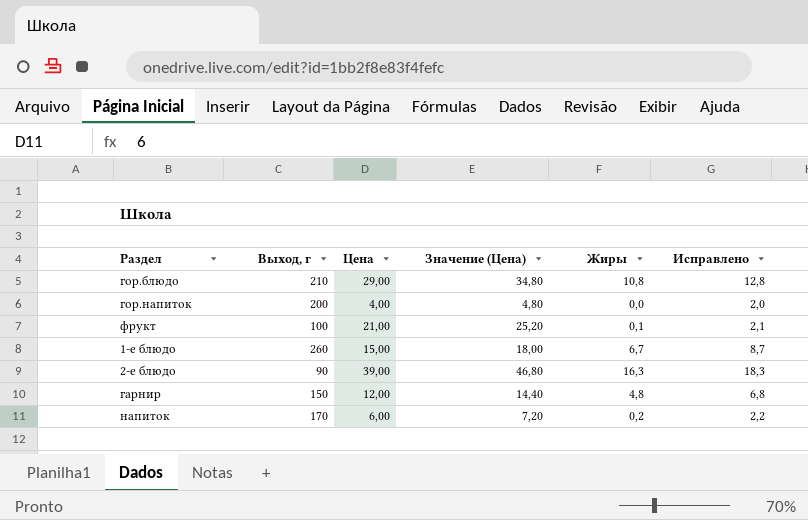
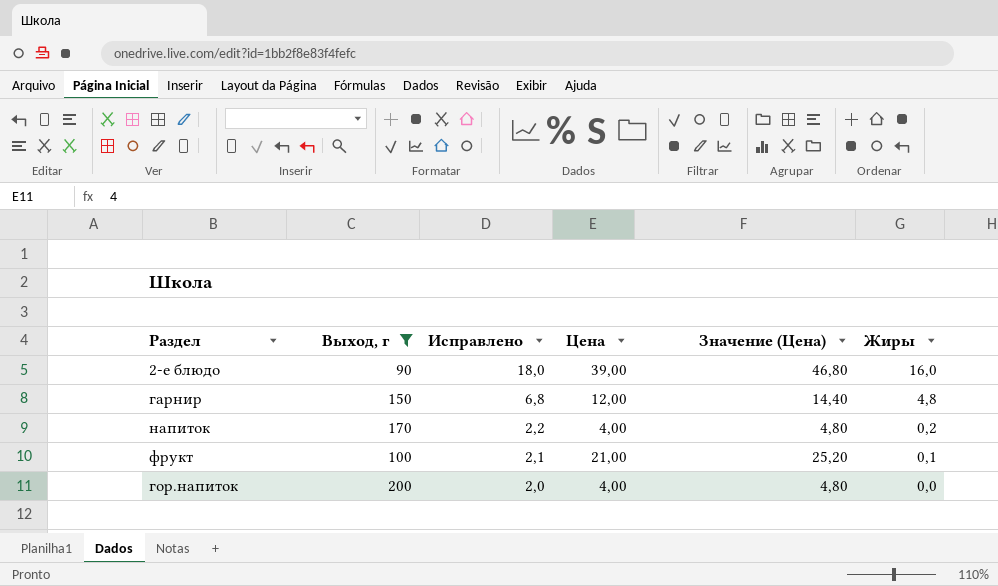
filter: none -> Выход, г <= 200
row order: none -> Исправлено descending
column Исправлено | position: 6 -> 3
2-е блюдо | Исправлено: 18,3 -> 18,0
2-е блюдо | Жиры: 16,3 -> 16,0
напиток | Цена: 6,00 -> 4,00
напиток | Значение (Цена): 7,20 -> 4,80

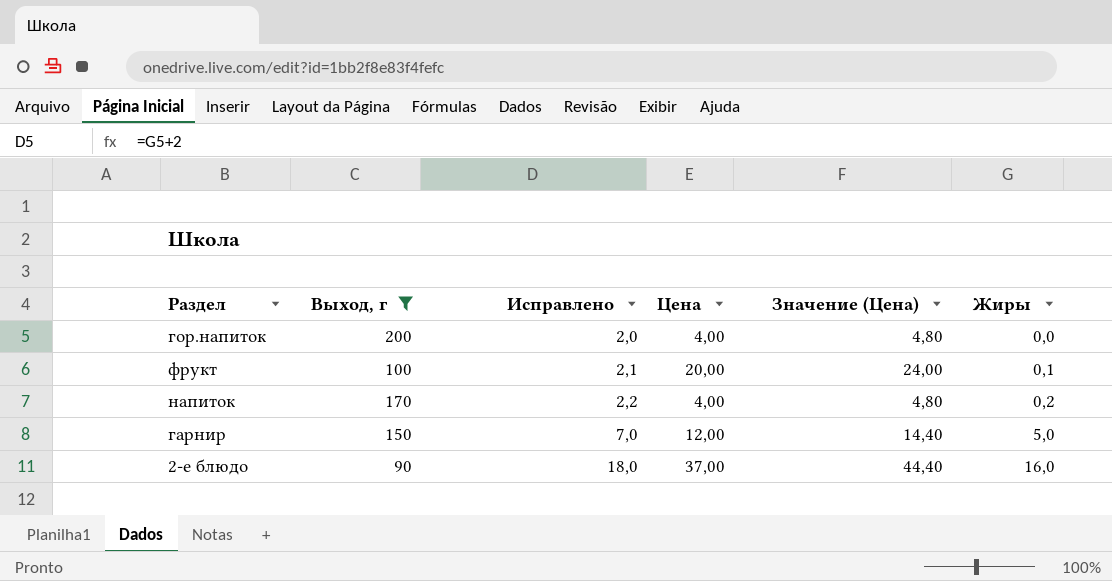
row order: Исправлено descending -> Исправлено ascending
фрукт | Цена: 21,00 -> 20,00
фрукт | Значение (Цена): 25,20 -> 24,00
гарнир | Исправлено: 6,8 -> 7,0
гарнир | Жиры: 4,8 -> 5,0
2-е блюдо | Цена: 39,00 -> 37,00
2-е блюдо | Значение (Цена): 46,80 -> 44,40

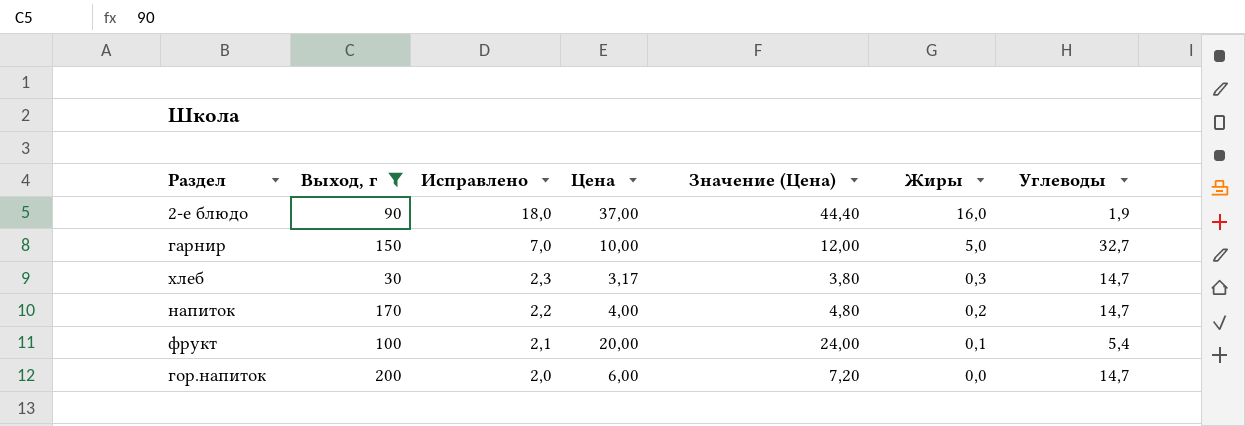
row order: Исправлено ascending -> Исправлено descending
column Углеводы | position: none -> 7
гарнир | Цена: 12,00 -> 10,00
гарнир | Значение (Цена): 14,40 -> 12,00
row хлеб: none -> 30 | 2,3 | 3,17 | 3,80 | 0,3 | 14,7
гор.напиток | Цена: 4,00 -> 6,00
гор.напиток | Значение (Цена): 4,80 -> 7,20

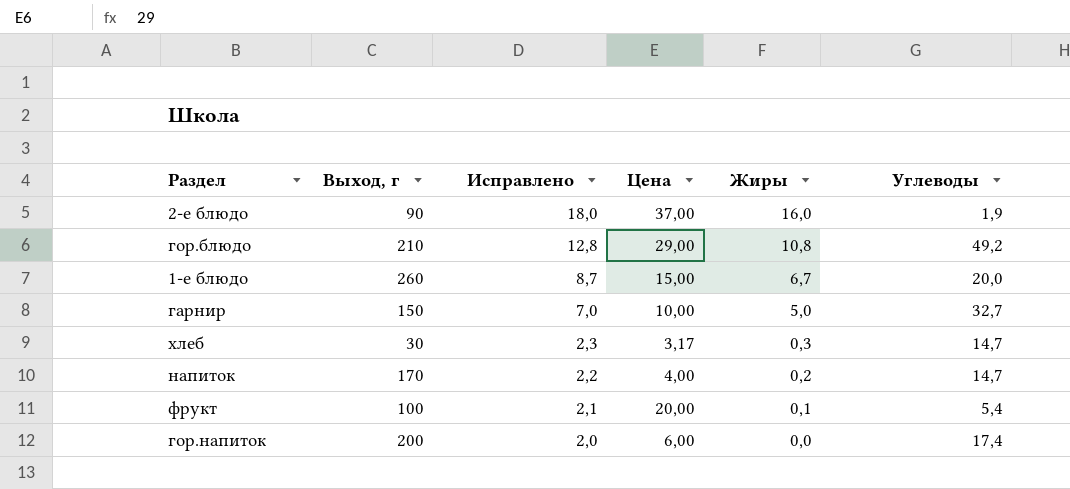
filter: Выход, г <= 200 -> none
column Значение (Цена) | formula: [Цена] * 1,2 -> none
гор.напиток | Углеводы: 14,7 -> 17,4

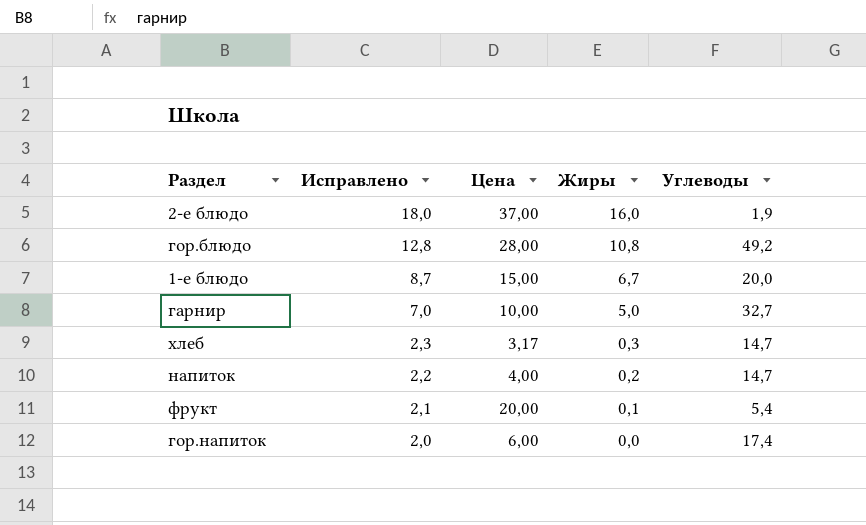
column Выход, г | position: 2 -> none
гор.блюдо | Цена: 29,00 -> 28,00

